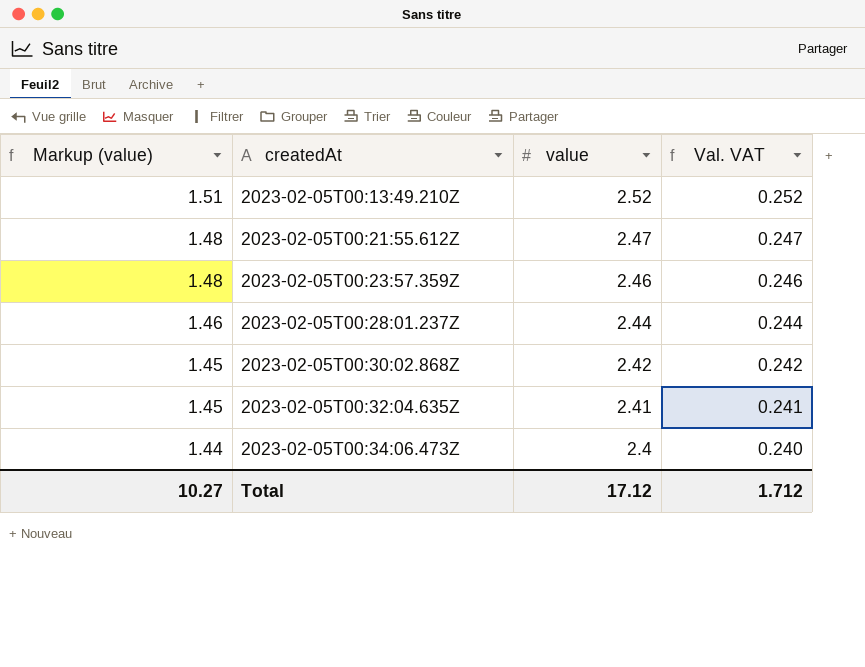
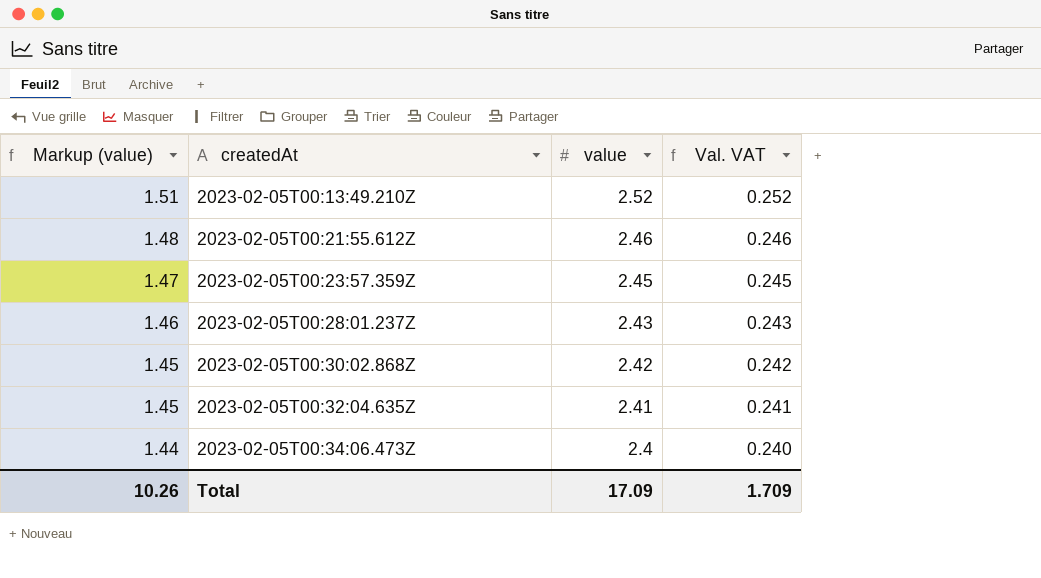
2023-02-05T00:21:55.612Z | value: 2.47 -> 2.46
2023-02-05T00:21:55.612Z | Val. VAT: 0.247 -> 0.246
2023-02-05T00:23:57.359Z | Markup (value): 1.48 -> 1.47
2023-02-05T00:23:57.359Z | value: 2.46 -> 2.45
2023-02-05T00:23:57.359Z | Val. VAT: 0.246 -> 0.245
2023-02-05T00:28:01.237Z | value: 2.44 -> 2.43
2023-02-05T00:28:01.237Z | Val. VAT: 0.244 -> 0.243
Total | Markup (value): 10.27 -> 10.26
Total | value: 17.12 -> 17.09
Total | Val. VAT: 1.712 -> 1.709

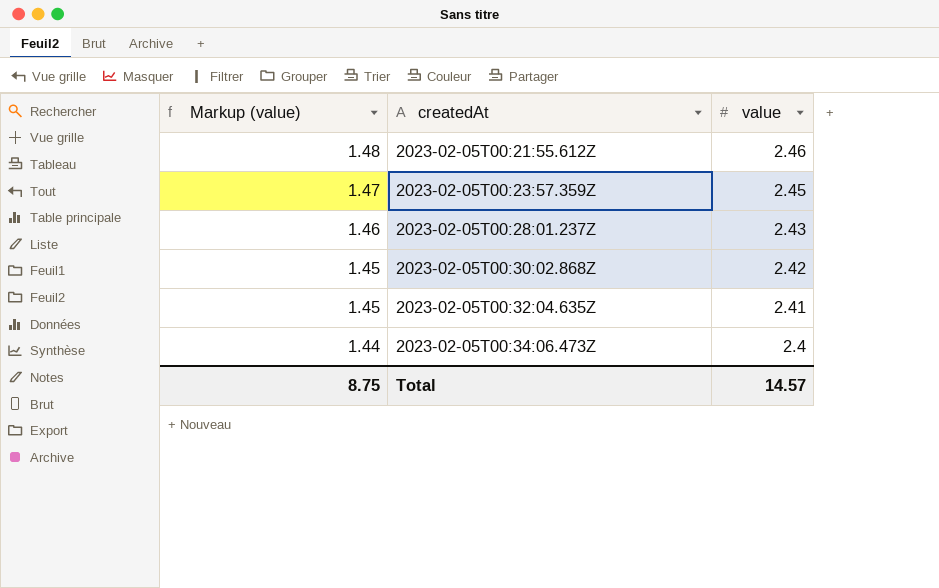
column Val. VAT | formula: [value] * 0.1 -> none
row 2023-02-05T00:13:49.210Z: 1.51 | 2.52 | 0.252 -> none
Total | Markup (value): 10.26 -> 8.75
Total | value: 17.09 -> 14.57

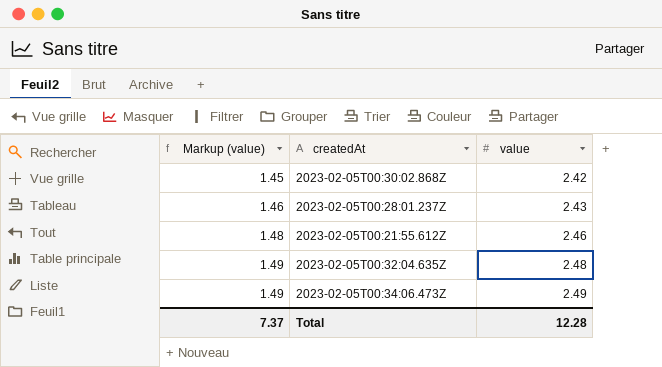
row order: Markup (value) descending -> Markup (value) ascending
row 2023-02-05T00:23:57.359Z: 1.47 | 2.45 -> none
2023-02-05T00:32:04.635Z | Markup (value): 1.45 -> 1.49
2023-02-05T00:32:04.635Z | value: 2.41 -> 2.48
2023-02-05T00:34:06.473Z | Markup (value): 1.44 -> 1.49
2023-02-05T00:34:06.473Z | value: 2.4 -> 2.49
Total | Markup (value): 8.75 -> 7.37
Total | value: 14.57 -> 12.28

